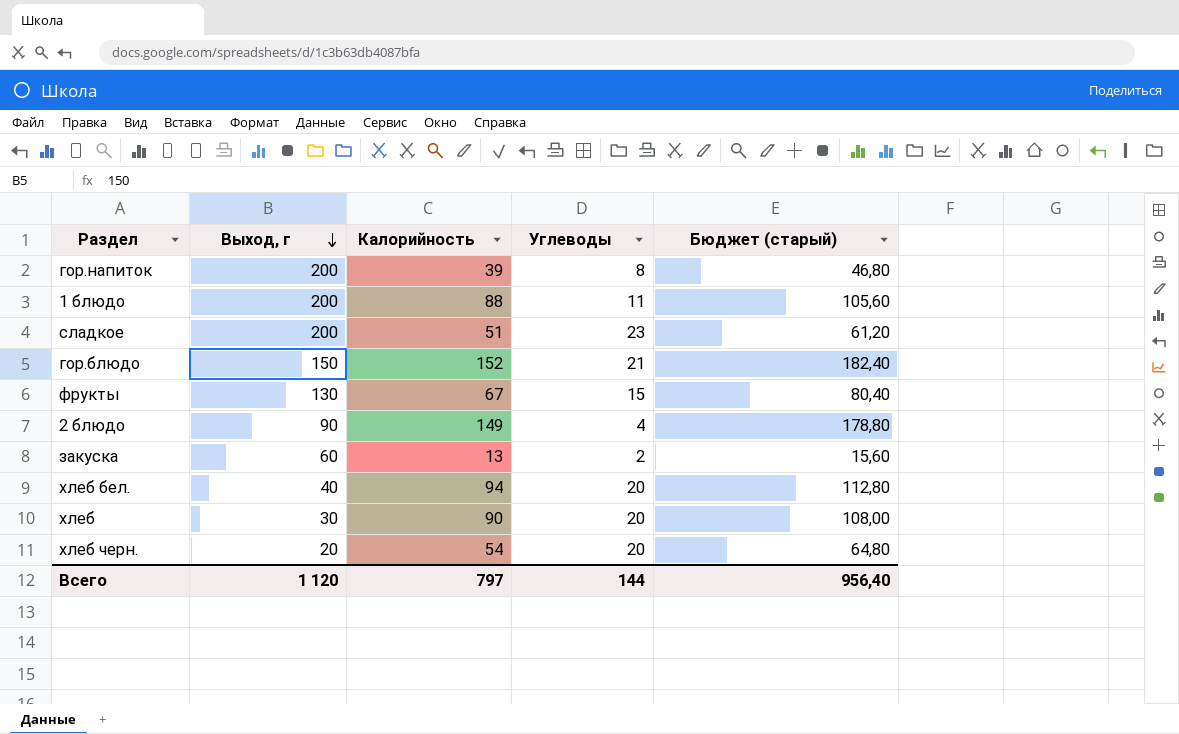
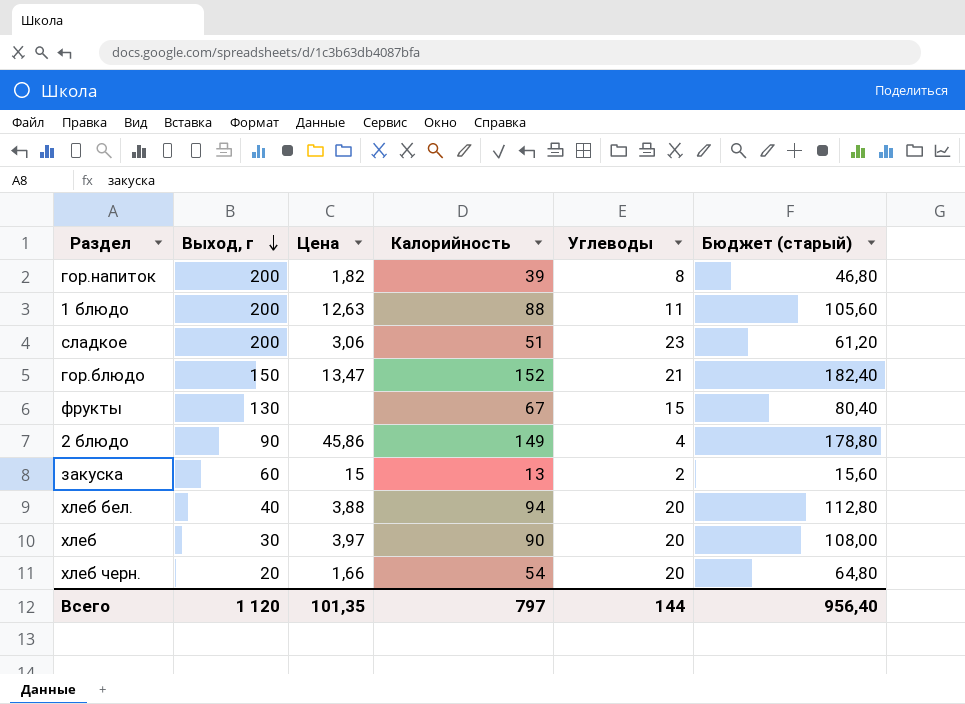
column Цена | position: none -> 3

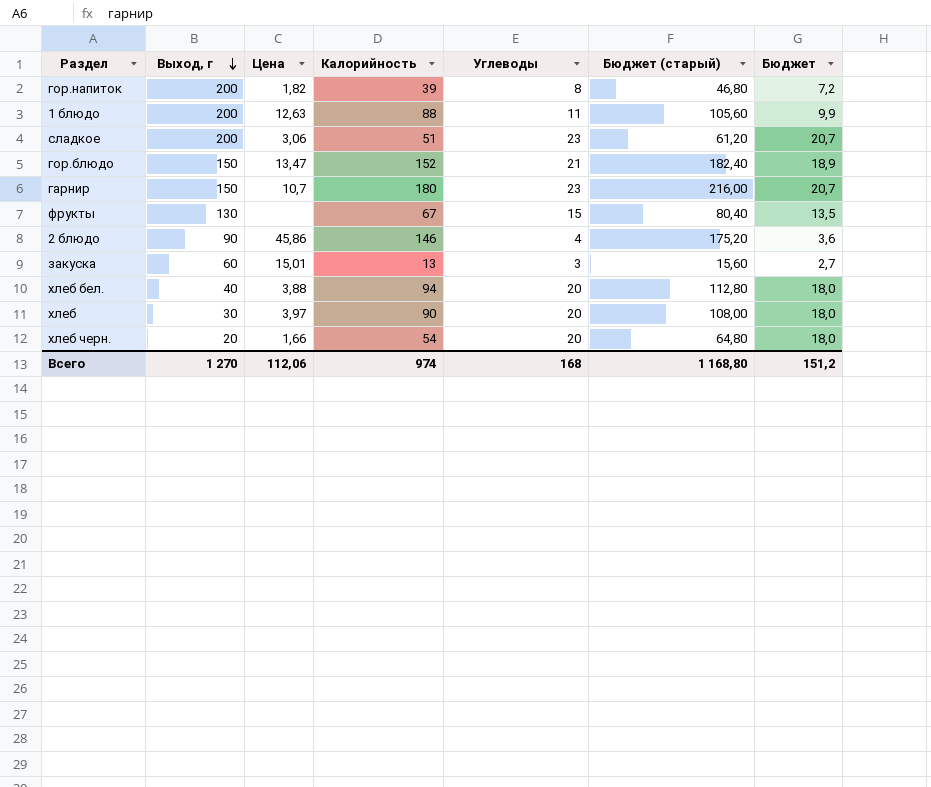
column Бюджет | formula: none -> [Углеводы] * 0,9
row гарнир: none -> 150 | 10,7 | 180 | 23 | 216,00 | 20,7
2 блюдо | Калорийность: 149 -> 146
2 блюдо | Бюджет (старый): 178,80 -> 175,20
закуска | Цена: 15 -> 15,01
закуска | Углеводы: 2 -> 3
Всего | Выход, г: 1 120 -> 1 270
Всего | Цена: 101,35 -> 112,06
Всего | Калорийность: 797 -> 974
Всего | Углеводы: 144 -> 168
Всего | Бюджет (старый): 956,40 -> 1 168,80

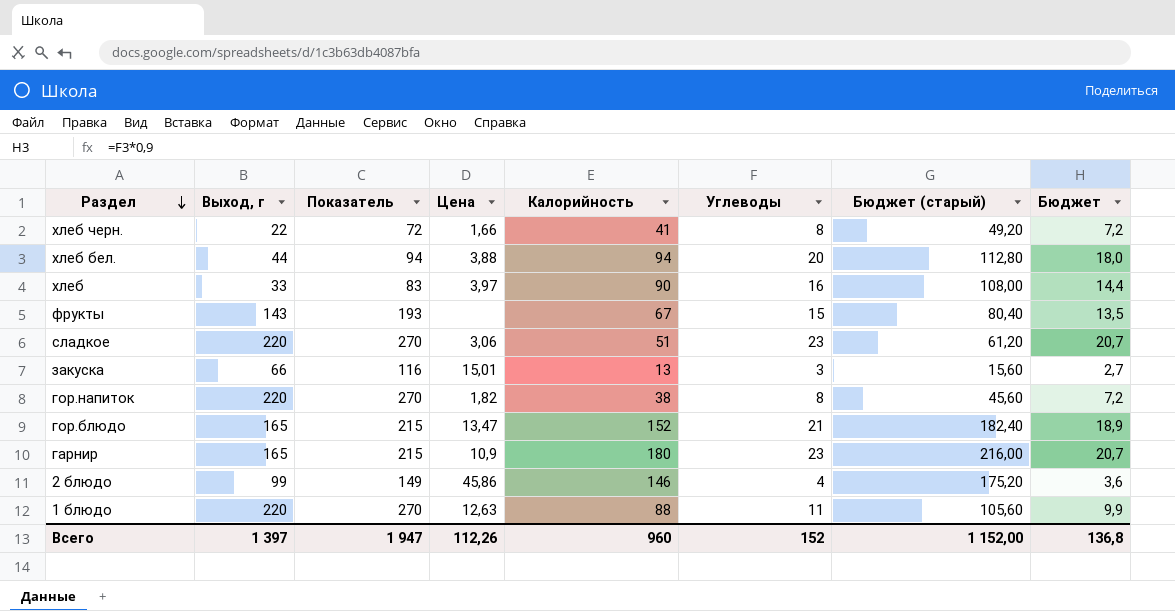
row order: Выход, г descending -> Раздел descending
column Показатель | formula: none -> [Выход, г] + 50
хлеб черн. | Выход, г: 20 -> 22
хлеб черн. | Калорийность: 54 -> 41
хлеб черн. | Углеводы: 20 -> 8
хлеб черн. | Бюджет (старый): 64,80 -> 49,20
хлеб черн. | Бюджет: 18,0 -> 7,2
хлеб бел. | Выход, г: 40 -> 44
хлеб | Выход, г: 30 -> 33
хлеб | Углеводы: 20 -> 16
хлеб | Бюджет: 18,0 -> 14,4
фрукты | Выход, г: 130 -> 143
сладкое | Выход, г: 200 -> 220
закуска | Выход, г: 60 -> 66
гор.напиток | Выход, г: 200 -> 220
гор.напиток | Калорийность: 39 -> 38
гор.напиток | Бюджет (старый): 46,80 -> 45,60
гор.блюдо | Выход, г: 150 -> 165
гарнир | Выход, г: 150 -> 165
гарнир | Цена: 10,7 -> 10,9
2 блюдо | Выход, г: 90 -> 99
1 блюдо | Выход, г: 200 -> 220
Всего | Выход, г: 1 270 -> 1 397
Всего | Цена: 112,06 -> 112,26
Всего | Калорийность: 974 -> 960
Всего | Углеводы: 168 -> 152
Всего | Бюджет (старый): 1 168,80 -> 1 152,00
Всего | Бюджет: 151,2 -> 136,8

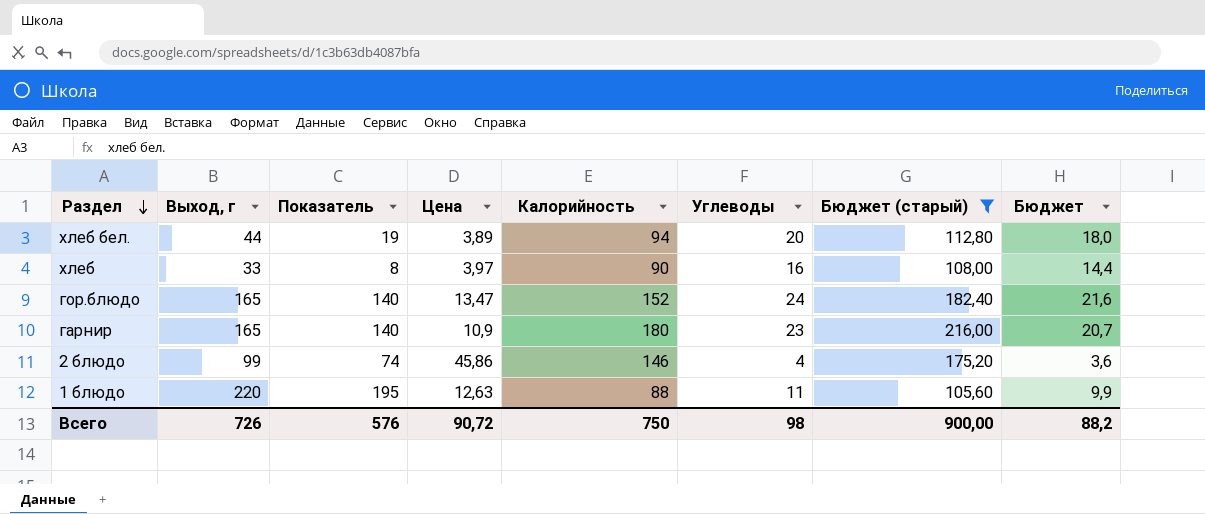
filter: none -> Бюджет (старый) >= 105,60
column Показатель | formula: [Выход, г] + 50 -> [Выход, г] - 25
хлеб бел. | Цена: 3,88 -> 3,89
гор.блюдо | Углеводы: 21 -> 24
гор.блюдо | Бюджет: 18,9 -> 21,6
Всего | Выход, г: 1 397 -> 726
Всего | Показатель: 1 947 -> 576
Всего | Цена: 112,26 -> 90,72
Всего | Калорийность: 960 -> 750
Всего | Углеводы: 152 -> 98
Всего | Бюджет (старый): 1 152,00 -> 900,00
Всего | Бюджет: 136,8 -> 88,2

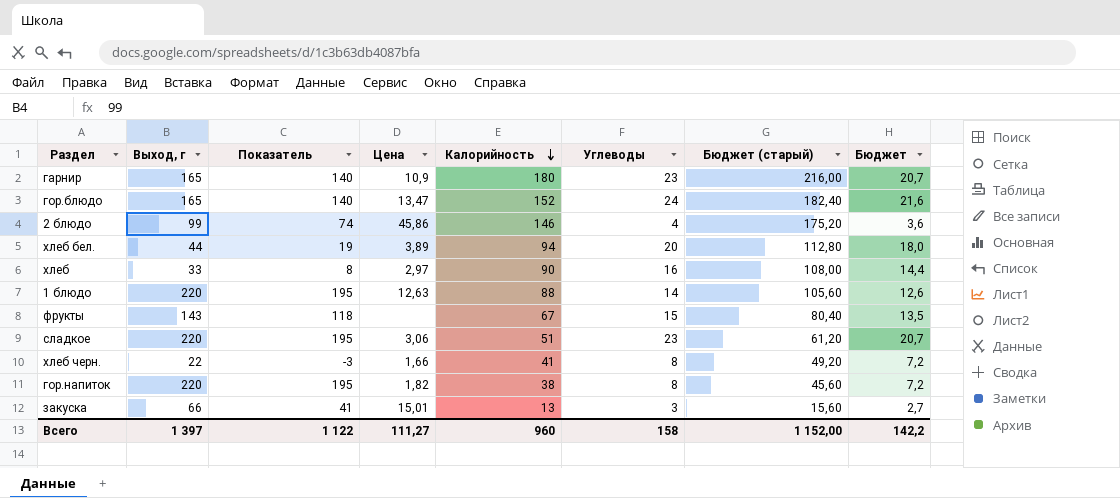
filter: Бюджет (старый) >= 105,60 -> none
row order: Раздел descending -> Калорийность descending
хлеб | Цена: 3,97 -> 2,97
1 блюдо | Углеводы: 11 -> 14
1 блюдо | Бюджет: 9,9 -> 12,6
Всего | Выход, г: 726 -> 1 397
Всего | Показатель: 576 -> 1 122
Всего | Цена: 90,72 -> 111,27
Всего | Калорийность: 750 -> 960
Всего | Углеводы: 98 -> 158
Всего | Бюджет (старый): 900,00 -> 1 152,00
Всего | Бюджет: 88,2 -> 142,2

